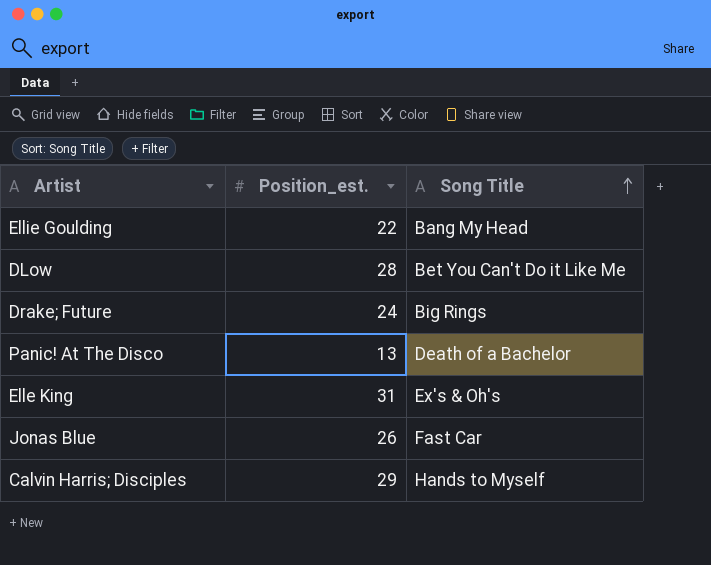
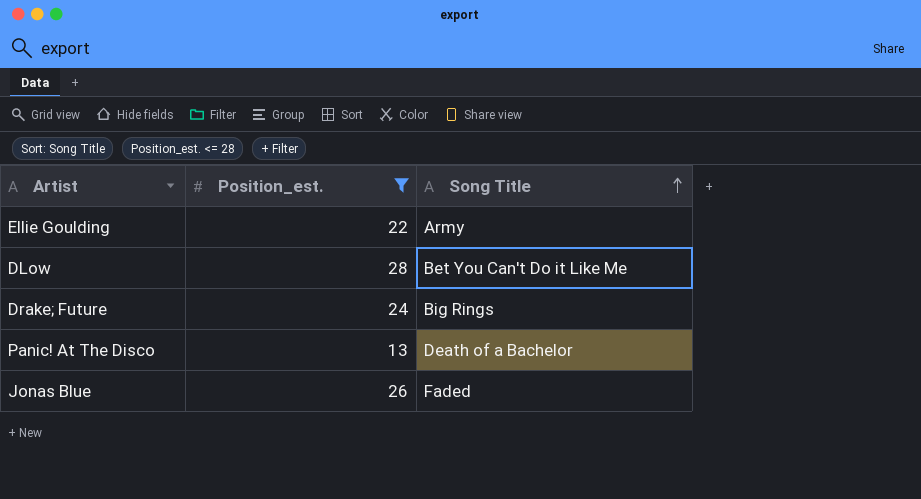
filter: none -> Position_est. <= 28
Ellie Goulding | Song Title: Bang My Head -> Army
Jonas Blue | Song Title: Fast Car -> Faded

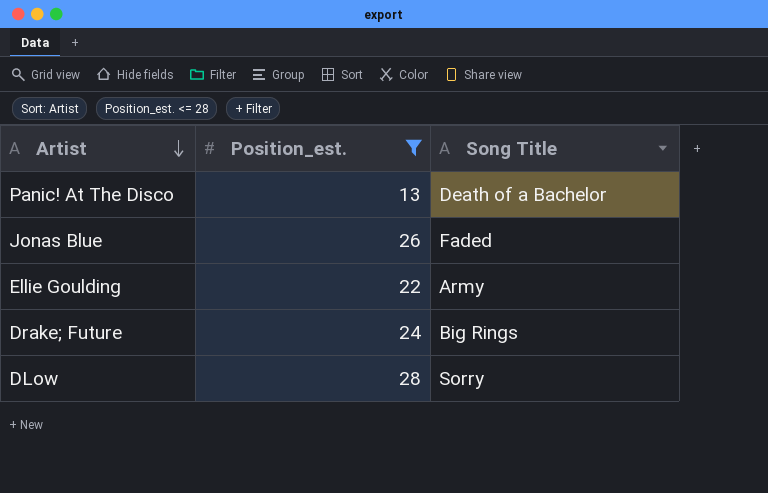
row order: Song Title ascending -> Artist descending
DLow | Song Title: Bet You Can't Do it Like Me -> Sorry

